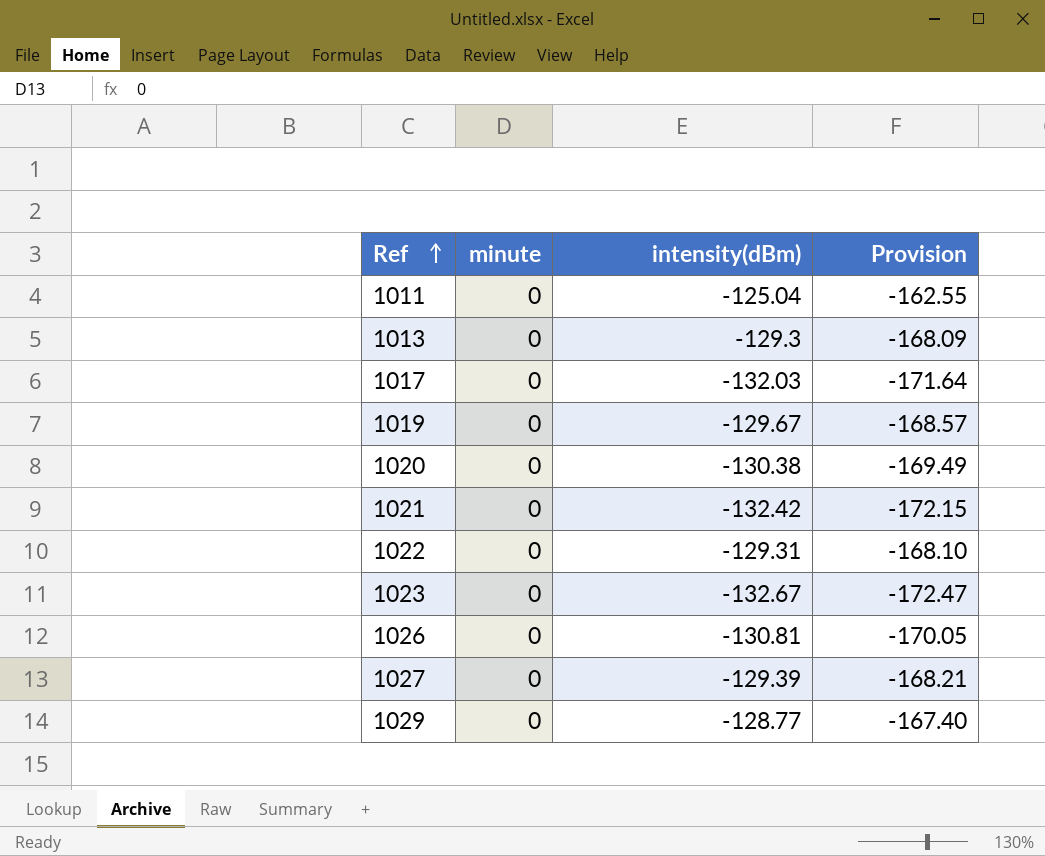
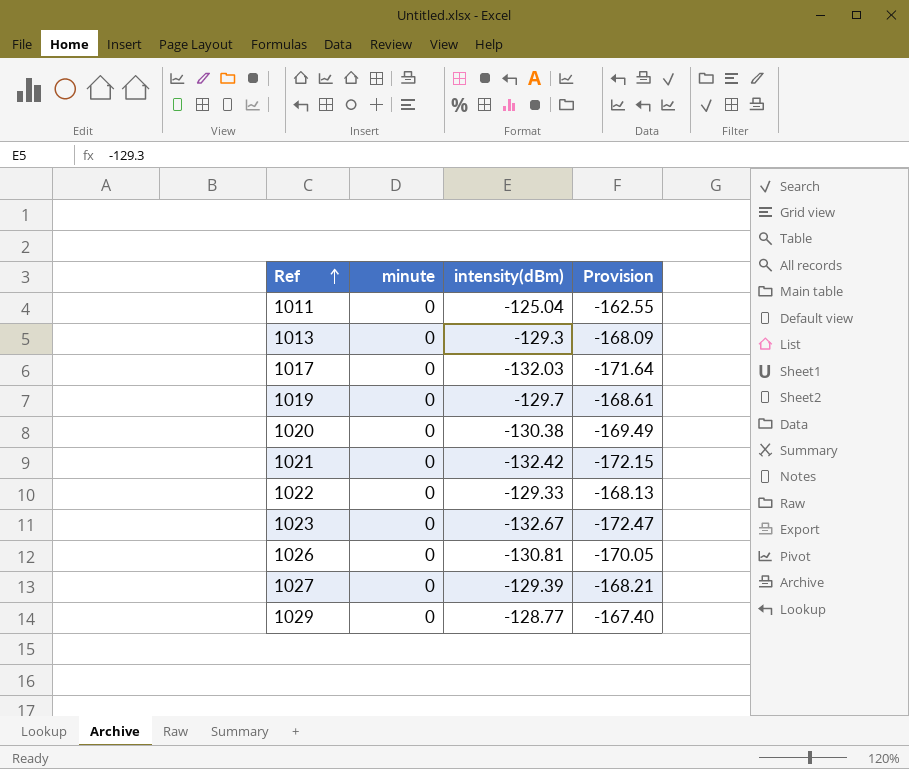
1019 | intensity(dBm): -129.67 -> -129.7
1019 | Provision: -168.57 -> -168.61
1022 | intensity(dBm): -129.31 -> -129.33
1022 | Provision: -168.10 -> -168.13

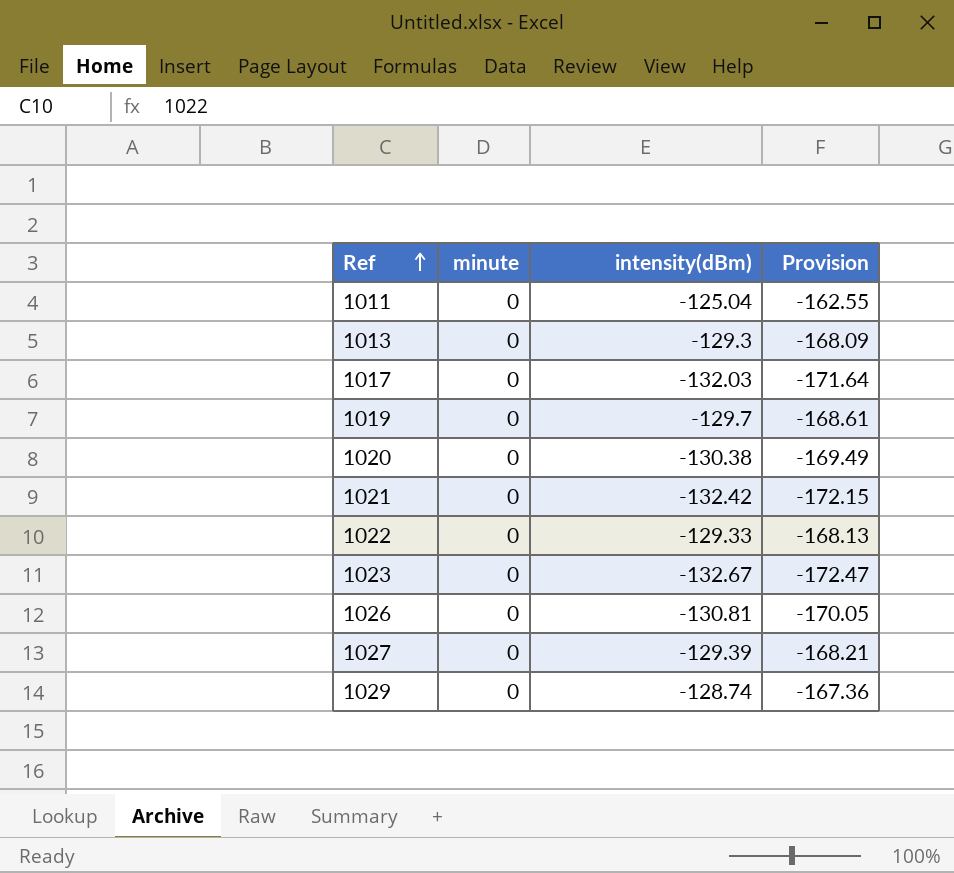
1029 | intensity(dBm): -128.77 -> -128.74
1029 | Provision: -167.40 -> -167.36

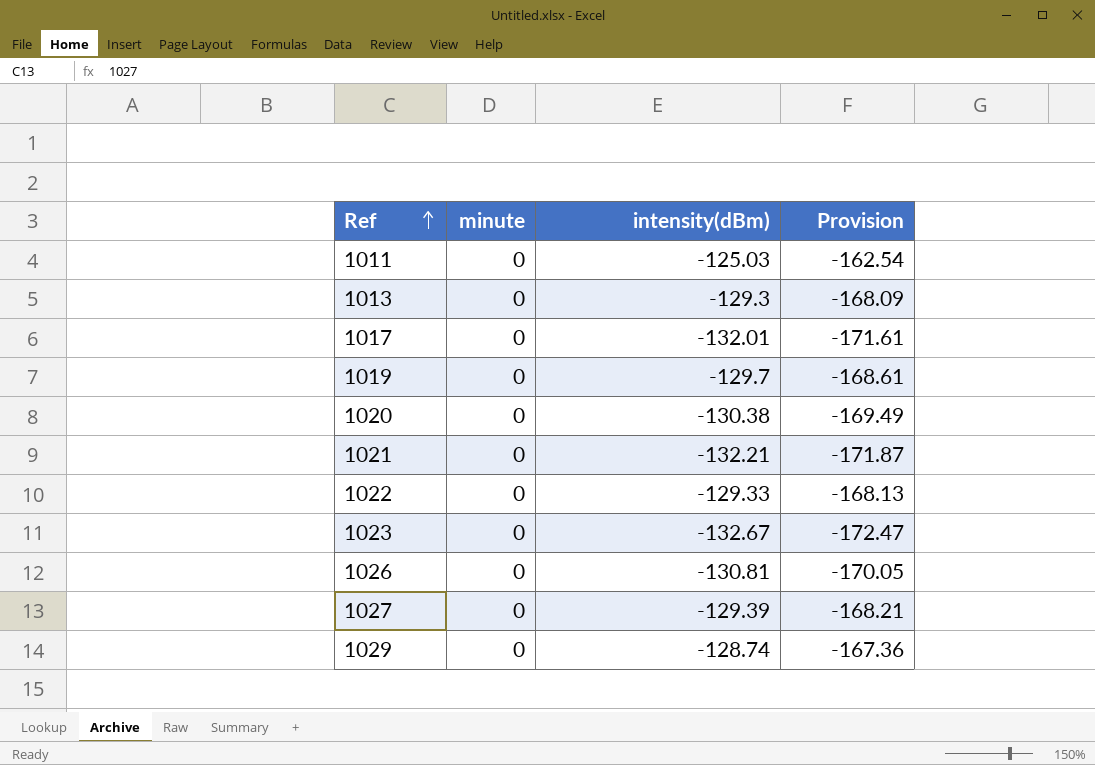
1011 | intensity(dBm): -125.04 -> -125.03
1011 | Provision: -162.55 -> -162.54
1017 | intensity(dBm): -132.03 -> -132.01
1017 | Provision: -171.64 -> -171.61
1021 | intensity(dBm): -132.42 -> -132.21
1021 | Provision: -172.15 -> -171.87

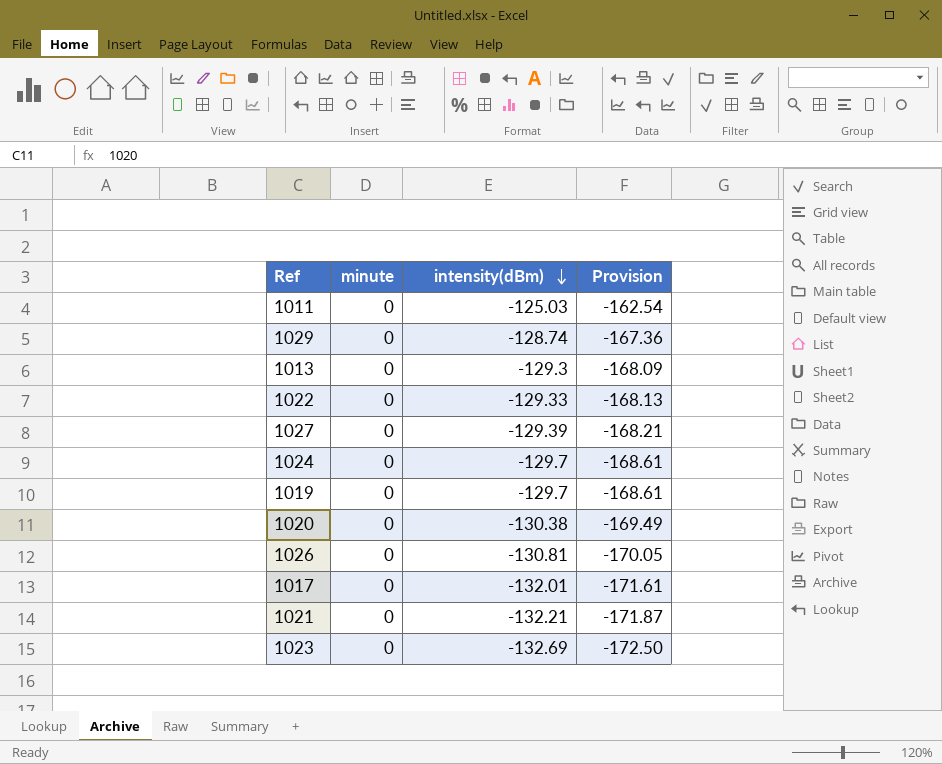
row order: Ref ascending -> intensity(dBm) descending
row 1024: none -> 0 | -129.7 | -168.61
1023 | intensity(dBm): -132.67 -> -132.69
1023 | Provision: -172.47 -> -172.50

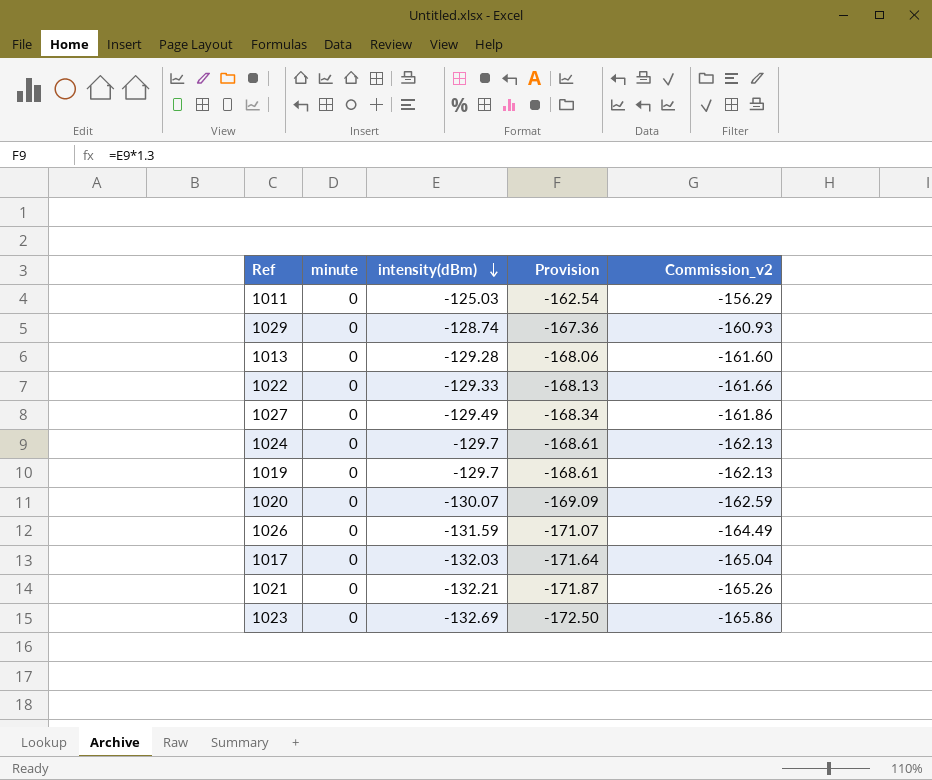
column Commission_v2 | formula: none -> [intensity(dBm)] * 1.25
1013 | intensity(dBm): -129.3 -> -129.28
1013 | Provision: -168.09 -> -168.06
1027 | intensity(dBm): -129.39 -> -129.49
1027 | Provision: -168.21 -> -168.34
1020 | intensity(dBm): -130.38 -> -130.07
1020 | Provision: -169.49 -> -169.09
1026 | intensity(dBm): -130.81 -> -131.59
1026 | Provision: -170.05 -> -171.07
1017 | intensity(dBm): -132.01 -> -132.03
1017 | Provision: -171.61 -> -171.64

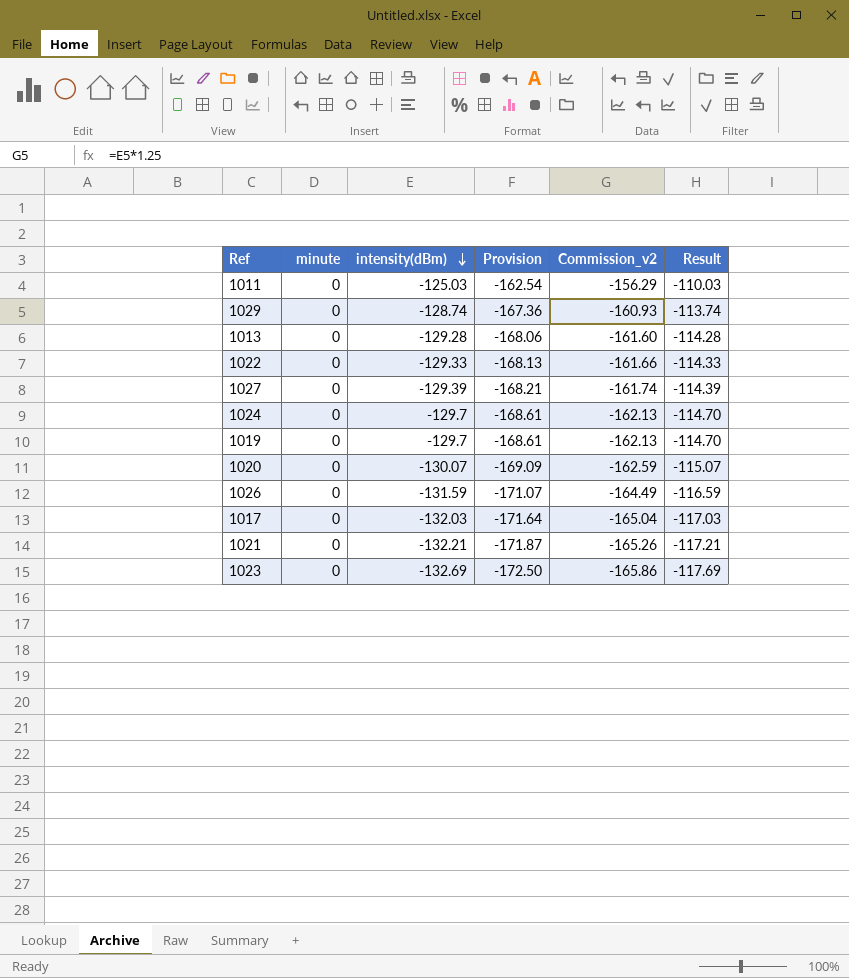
column Result | formula: none -> [intensity(dBm)] + 15
1027 | intensity(dBm): -129.49 -> -129.39
1027 | Provision: -168.34 -> -168.21
1027 | Commission_v2: -161.86 -> -161.74

